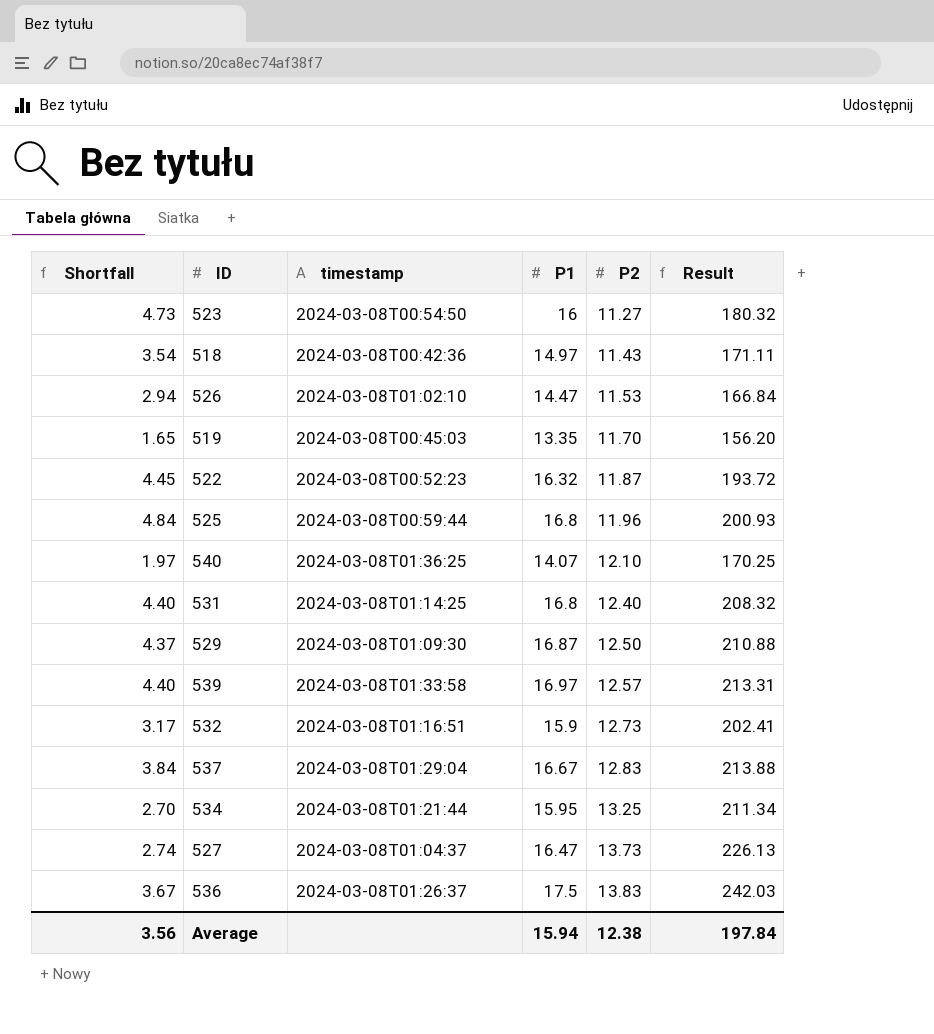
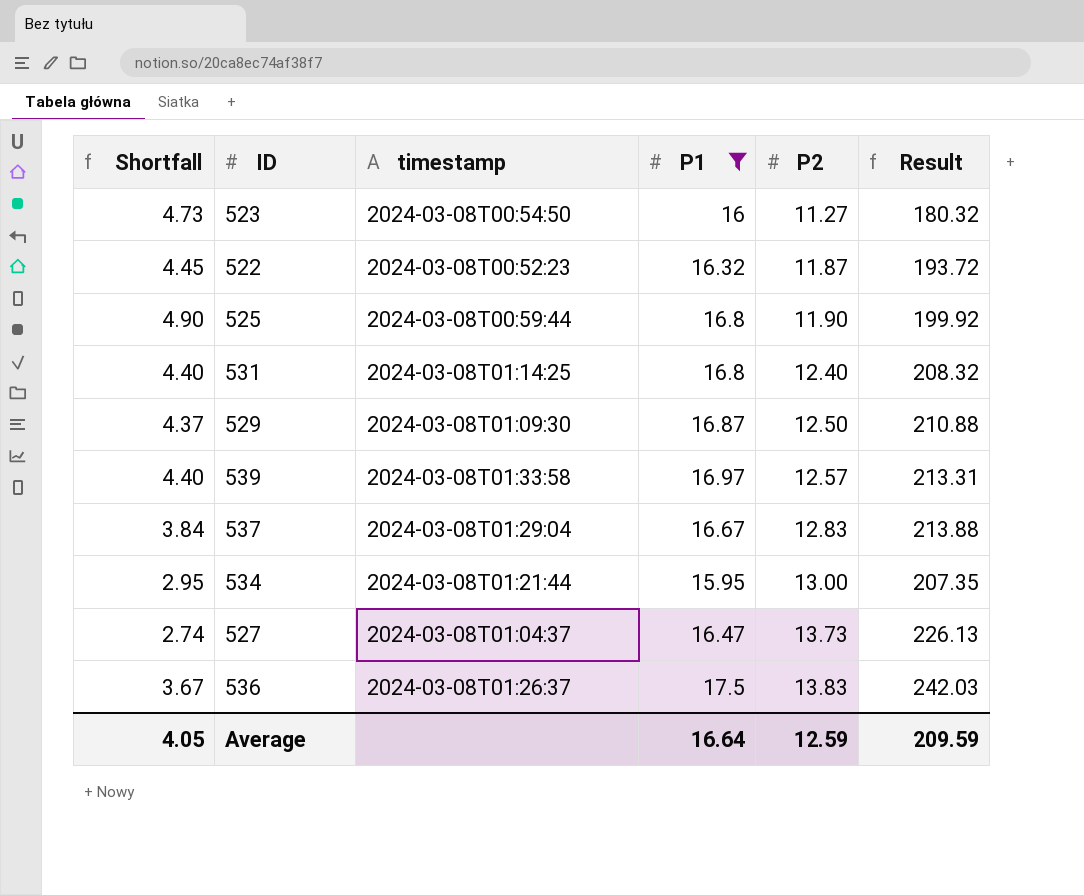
filter: none -> P1 >= 15.95
525 | Shortfall: 4.84 -> 4.90
525 | P2: 11.96 -> 11.90
525 | Result: 200.93 -> 199.92
534 | Shortfall: 2.70 -> 2.95
534 | P2: 13.25 -> 13.00
534 | Result: 211.34 -> 207.35
Average | Shortfall: 3.56 -> 4.05
Average | P1: 15.94 -> 16.64
Average | P2: 12.38 -> 12.59
Average | Result: 197.84 -> 209.59

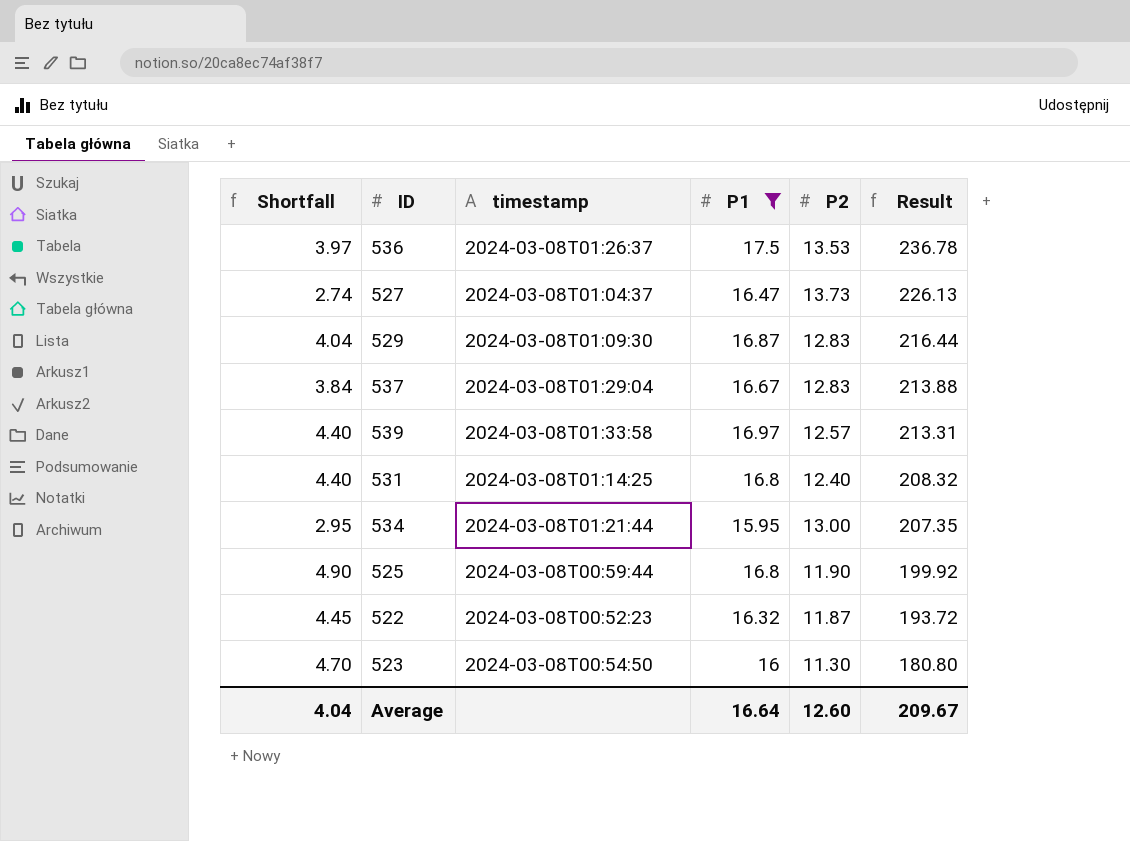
row order: P2 ascending -> Result descending
536 | Shortfall: 3.67 -> 3.97
536 | P2: 13.83 -> 13.53
536 | Result: 242.03 -> 236.78
529 | Shortfall: 4.37 -> 4.04
529 | P2: 12.50 -> 12.83
529 | Result: 210.88 -> 216.44
523 | Shortfall: 4.73 -> 4.70
523 | P2: 11.27 -> 11.30
523 | Result: 180.32 -> 180.80
Average | Shortfall: 4.05 -> 4.04
Average | P2: 12.59 -> 12.60
Average | Result: 209.59 -> 209.67

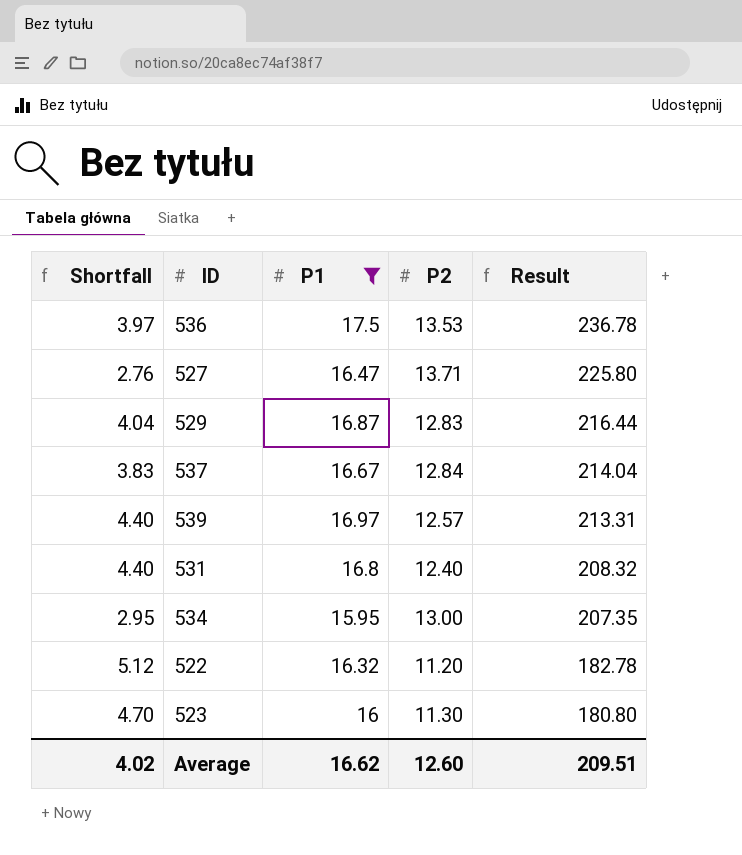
column timestamp | position: 3 -> none
row 525: 4.90 | 2024-03-08T00:59:44 | 16.8 | 11.90 | 199.92 -> none
527 | Shortfall: 2.74 -> 2.76
527 | P2: 13.73 -> 13.71
527 | Result: 226.13 -> 225.80
537 | Shortfall: 3.84 -> 3.83
537 | P2: 12.83 -> 12.84
537 | Result: 213.88 -> 214.04
522 | Shortfall: 4.45 -> 5.12
522 | P2: 11.87 -> 11.20
522 | Result: 193.72 -> 182.78
Average | Shortfall: 4.04 -> 4.02
Average | P1: 16.64 -> 16.62
Average | Result: 209.67 -> 209.51

